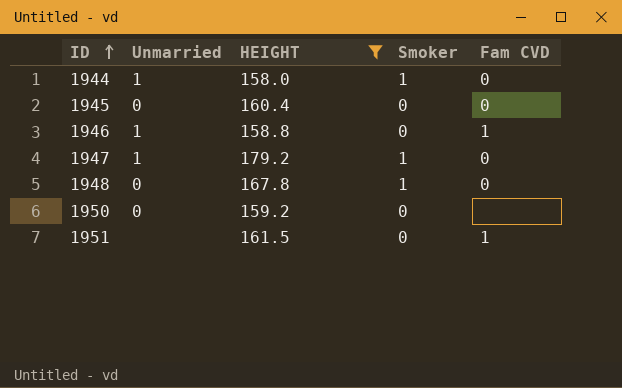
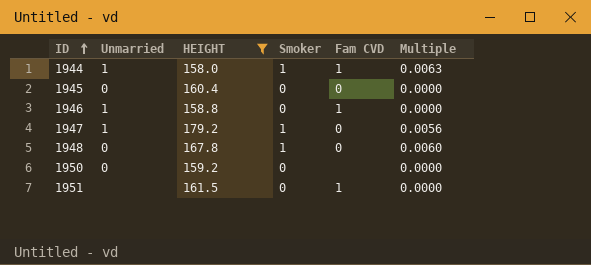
column Multiple | formula: none -> [Smoker] / [HEIGHT]
1944 | Fam CVD: 0 -> 1

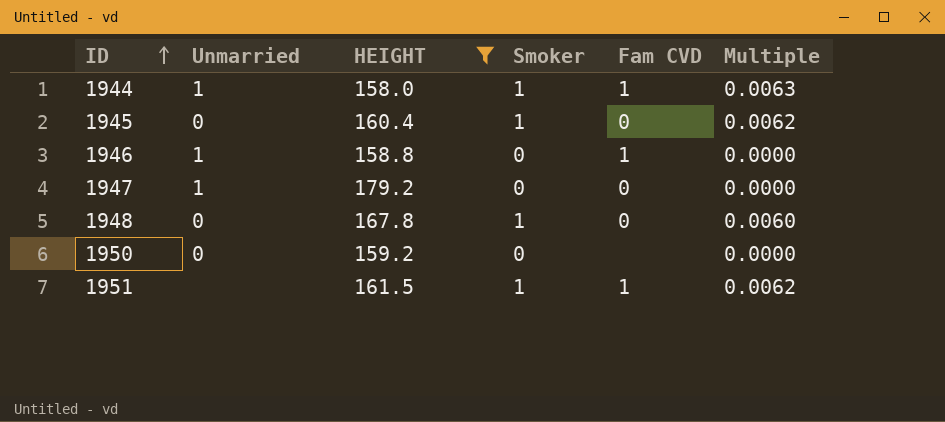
1945 | Smoker: 0 -> 1
1945 | Multiple: 0.0000 -> 0.0062
1947 | Smoker: 1 -> 0
1947 | Multiple: 0.0056 -> 0.0000
1951 | Smoker: 0 -> 1
1951 | Multiple: 0.0000 -> 0.0062

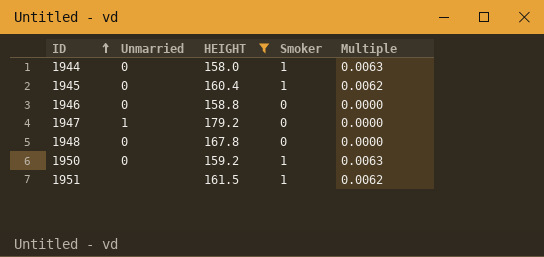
column Fam CVD | position: 5 -> none
1944 | Unmarried: 1 -> 0
1946 | Unmarried: 1 -> 0
1948 | Smoker: 1 -> 0
1948 | Multiple: 0.0060 -> 0.0000
1950 | Smoker: 0 -> 1
1950 | Multiple: 0.0000 -> 0.0063

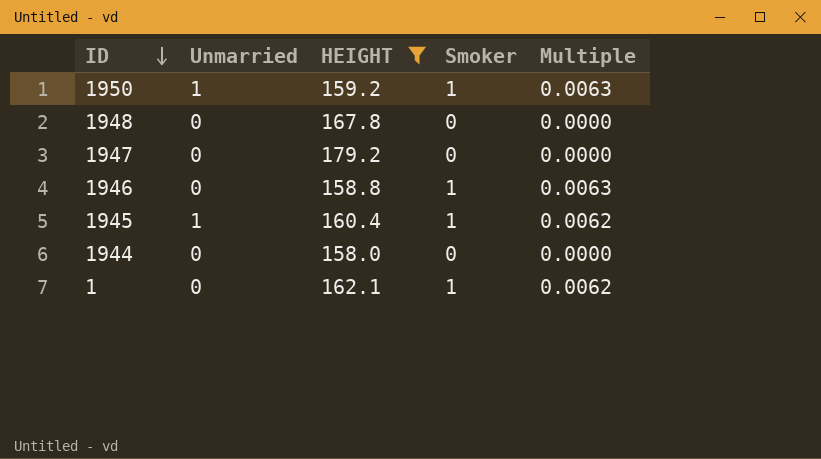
row order: ID ascending -> ID descending
row 1951: none | 161.5 | 1 | 0.0062 -> none
1950 | Unmarried: 0 -> 1
1947 | Unmarried: 1 -> 0
1946 | Smoker: 0 -> 1
1946 | Multiple: 0.0000 -> 0.0063
1945 | Unmarried: 0 -> 1
1944 | Smoker: 1 -> 0
1944 | Multiple: 0.0063 -> 0.0000
row 1: none -> 0 | 162.1 | 1 | 0.0062

